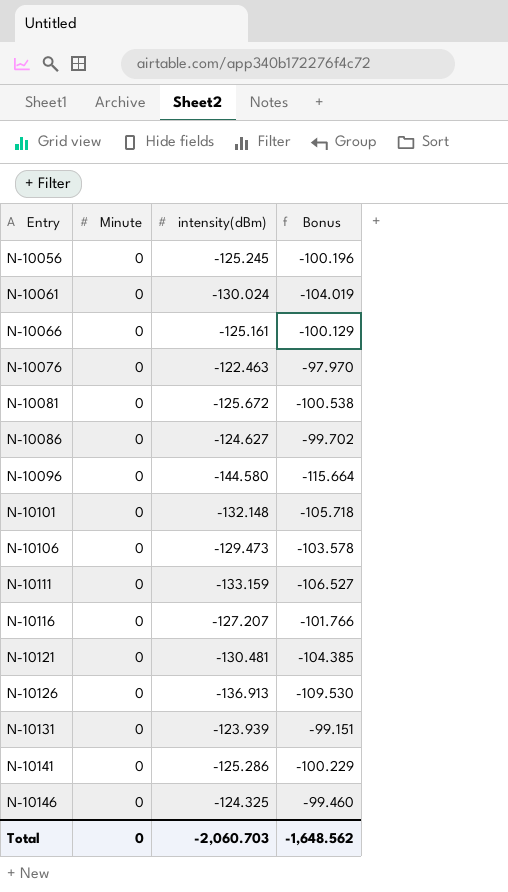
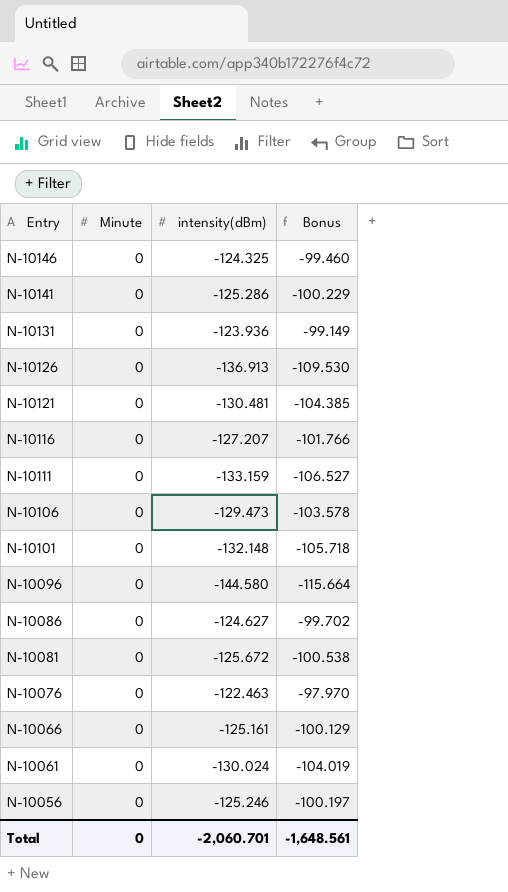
row order: Entry ascending -> Entry descending
N-10131 | intensity(dBm): -123.939 -> -123.936
N-10131 | Bonus: -99.151 -> -99.149
N-10056 | intensity(dBm): -125.245 -> -125.246
N-10056 | Bonus: -100.196 -> -100.197
Total | intensity(dBm): -2,060.703 -> -2,060.701
Total | Bonus: -1,648.562 -> -1,648.561

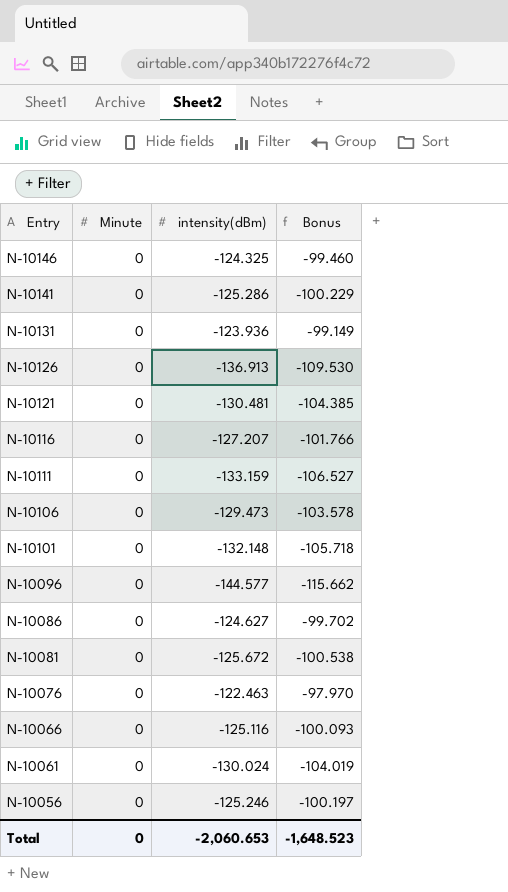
N-10096 | intensity(dBm): -144.580 -> -144.577
N-10096 | Bonus: -115.664 -> -115.662
N-10066 | intensity(dBm): -125.161 -> -125.116
N-10066 | Bonus: -100.129 -> -100.093
Total | intensity(dBm): -2,060.701 -> -2,060.653
Total | Bonus: -1,648.561 -> -1,648.523

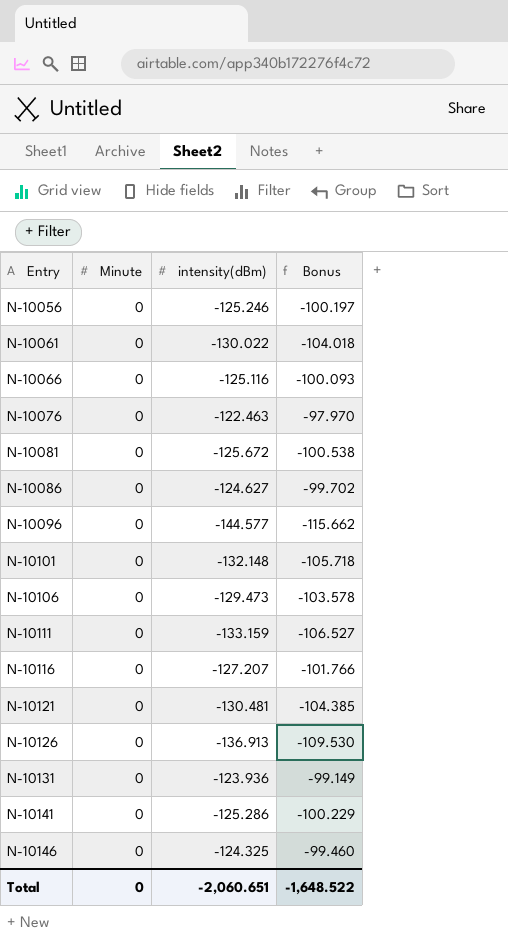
row order: Entry descending -> Entry ascending
N-10061 | intensity(dBm): -130.024 -> -130.022
N-10061 | Bonus: -104.019 -> -104.018
Total | intensity(dBm): -2,060.653 -> -2,060.651
Total | Bonus: -1,648.523 -> -1,648.522

